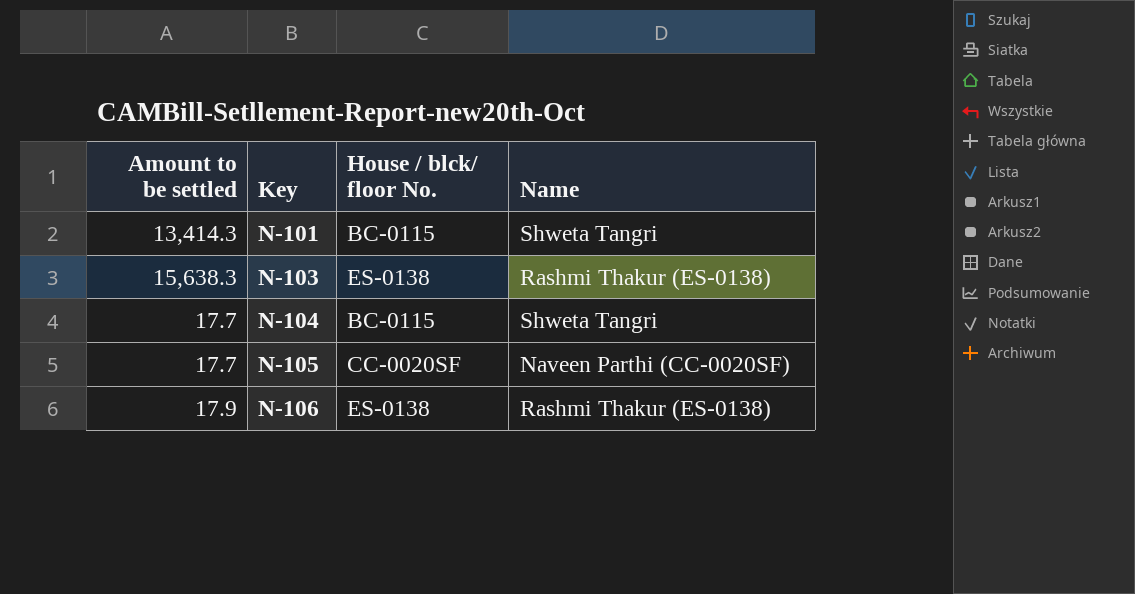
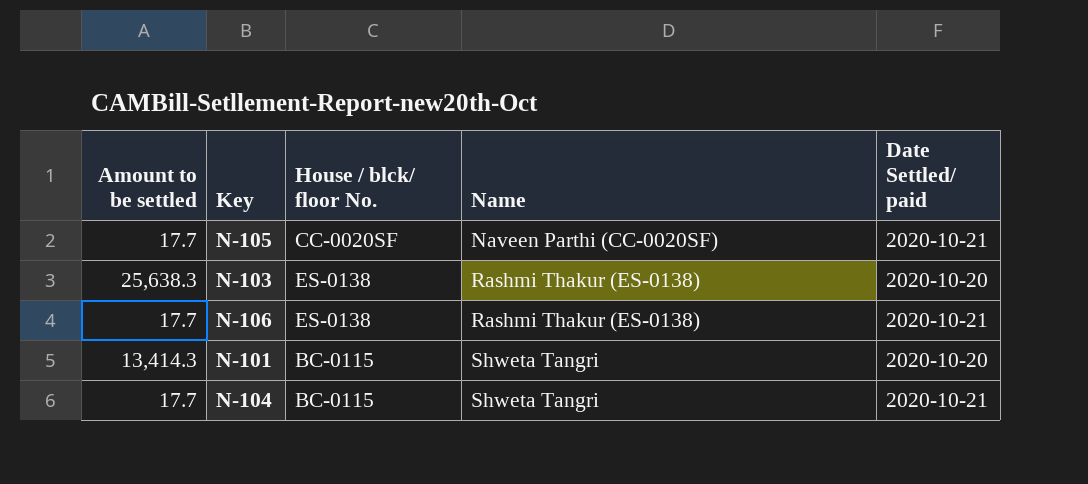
row order: Key ascending -> Name ascending
column Date Settled/ paid | position: none -> 5
N-103 | Amount to be settled: 15,638.3 -> 25,638.3
N-106 | Amount to be settled: 17.9 -> 17.7

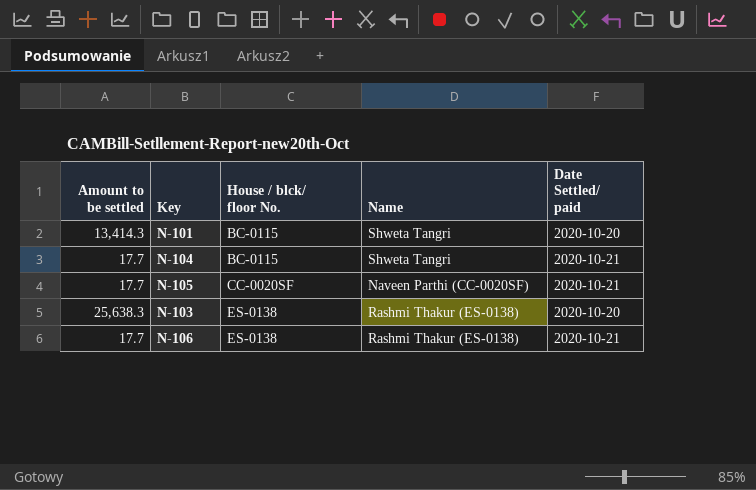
row order: Name ascending -> House / blck/ floor No. ascending

